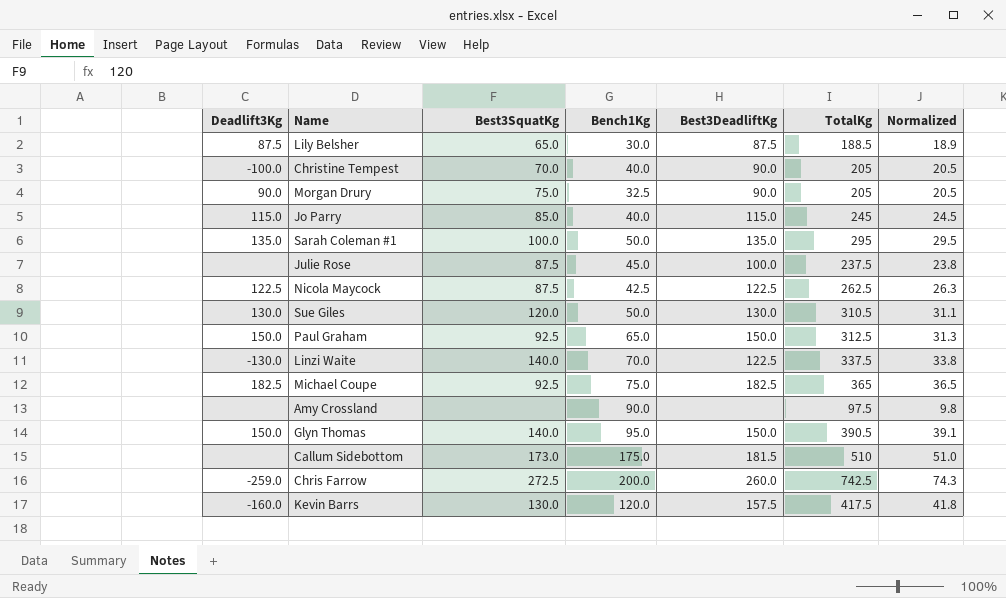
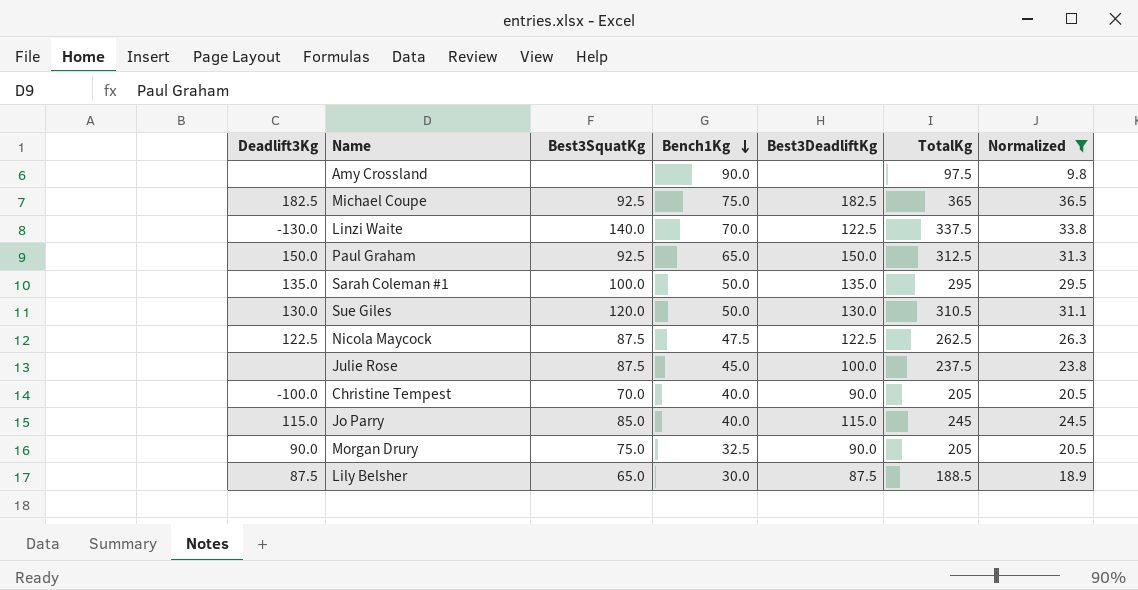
filter: none -> Normalized <= 36.5
row order: none -> Bench1Kg descending
Nicola Maycock | Bench1Kg: 42.5 -> 47.5

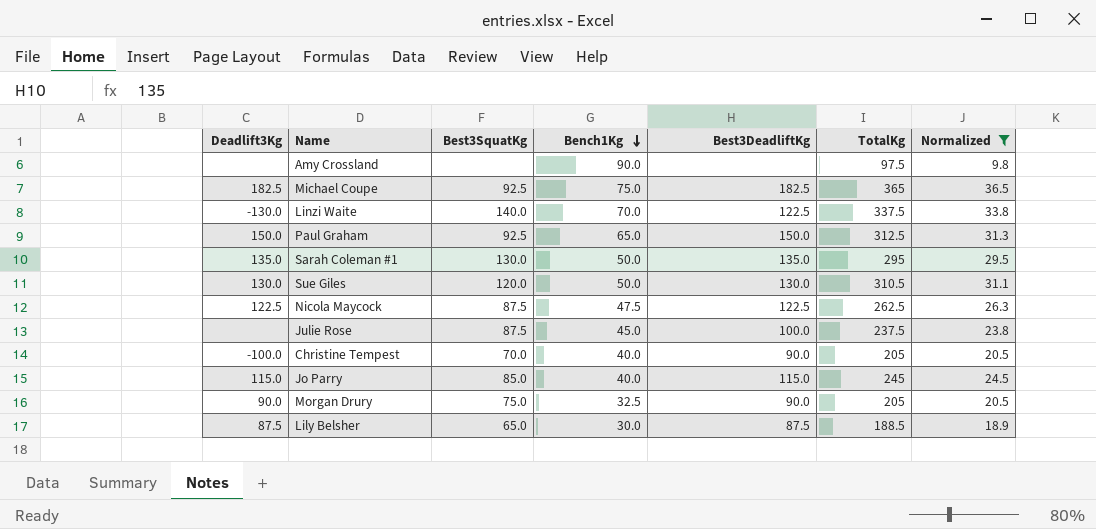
Sarah Coleman #1 | Best3SquatKg: 100.0 -> 130.0

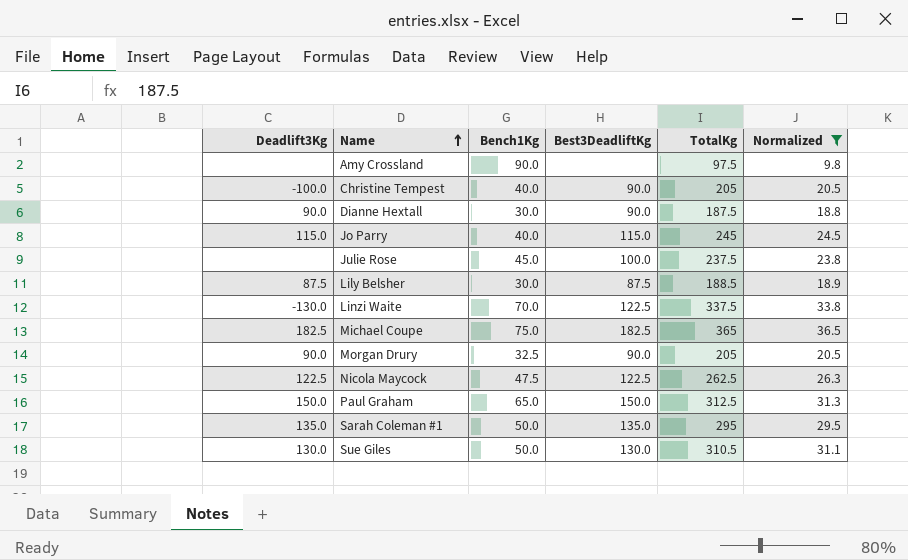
row order: Bench1Kg descending -> Name ascending
column Best3SquatKg | position: 3 -> none
row Dianne Hextall: none -> 90.0 | 30.0 | 90.0 | 187.5 | 18.8

